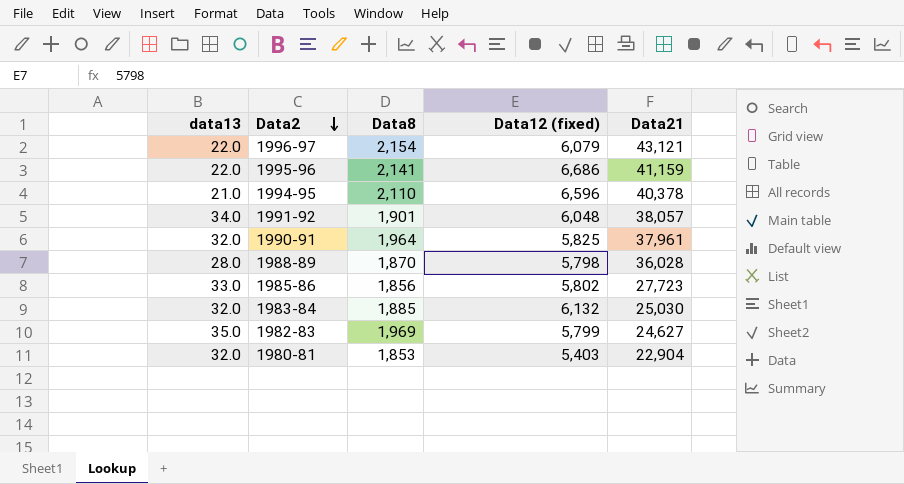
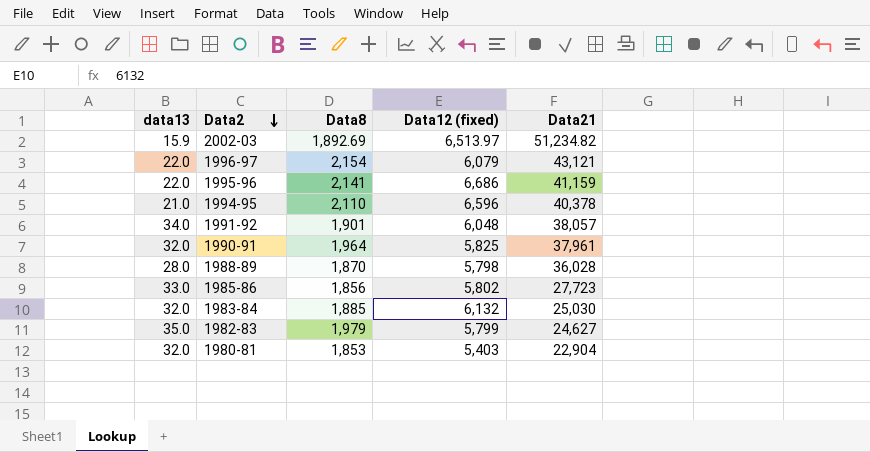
row 2002-03: none -> 15.9 | 1,892.69 | 6,513.97 | 51,234.82
1982-83 | Data8: 1,969 -> 1,979

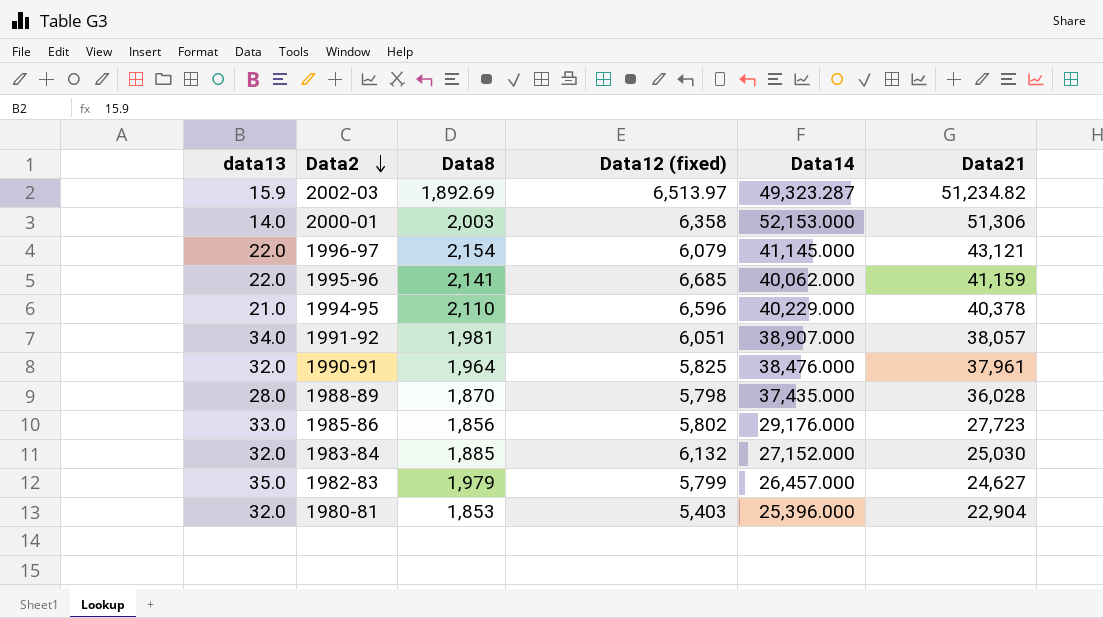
column Data14 | position: none -> 5
row 2000-01: none -> 14.0 | 2,003 | 6,358 | 52,153.000 | 51,306
1995-96 | Data12 (fixed): 6,686 -> 6,685
1991-92 | Data8: 1,901 -> 1,981
1991-92 | Data12 (fixed): 6,048 -> 6,051

